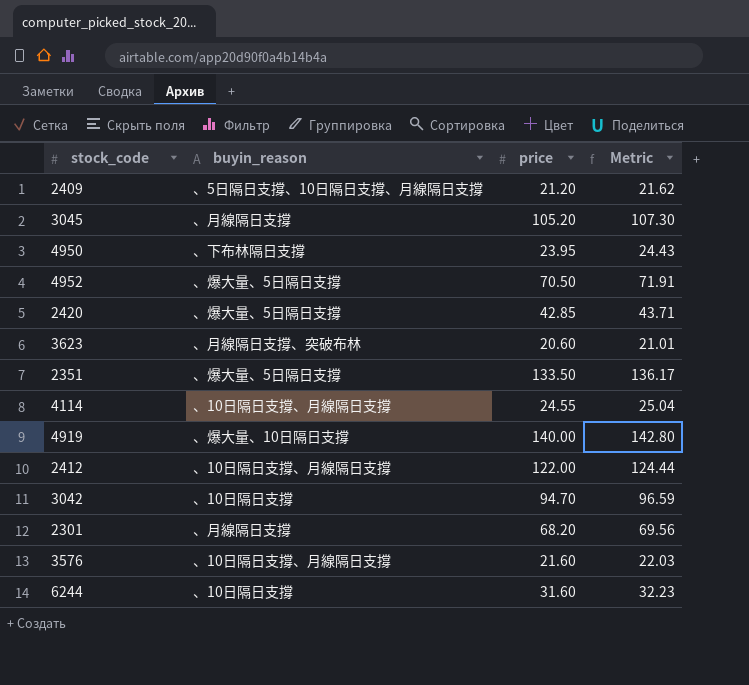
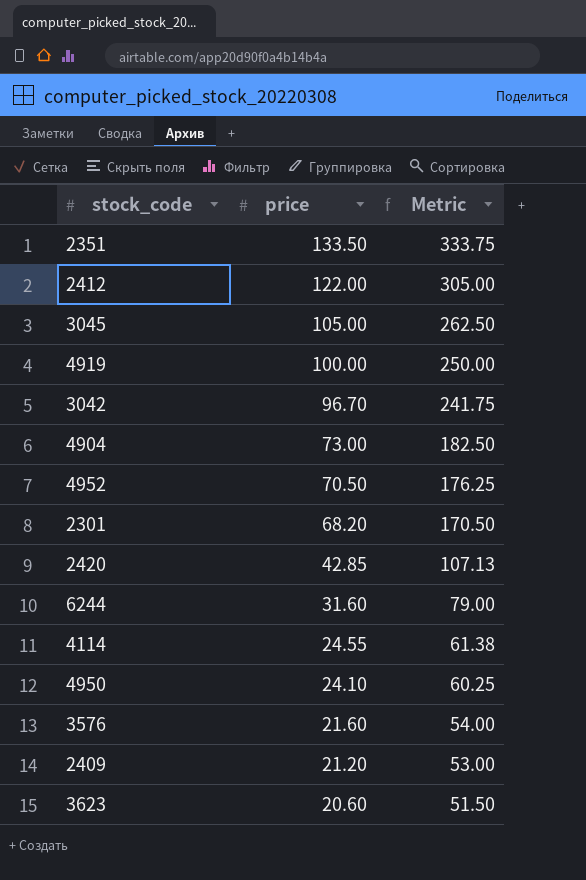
row order: none -> price descending
column buyin_reason | position: 2 -> none
column Metric | formula: [price] * 1.02 -> [price] * 2.5
3045 | price: 105.20 -> 105.00
4919 | price: 140.00 -> 100.00
3042 | price: 94.70 -> 96.70
row 4904: none -> 73.00 | 182.50
4950 | price: 23.95 -> 24.10

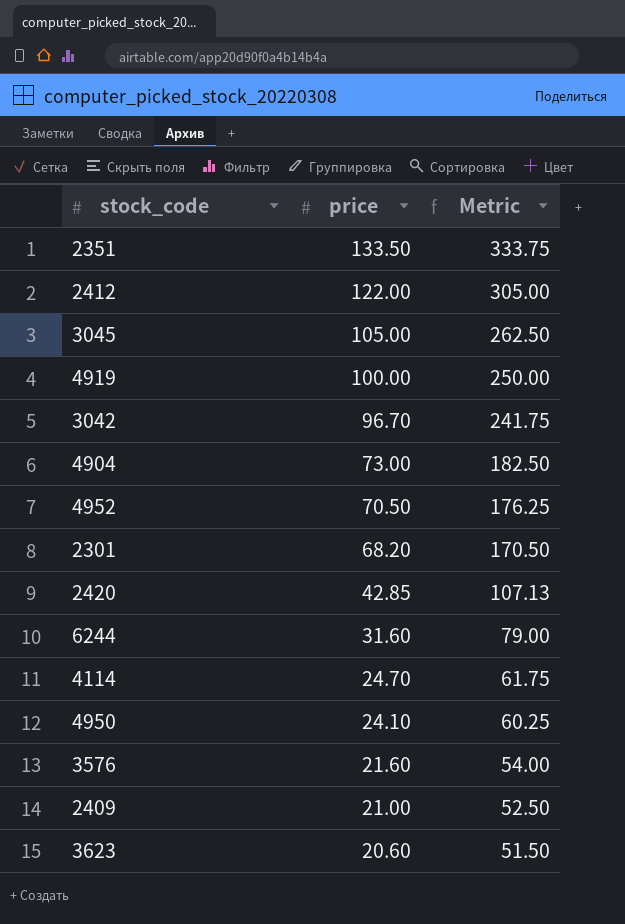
4114 | price: 24.55 -> 24.70
4114 | Metric: 61.38 -> 61.75
2409 | price: 21.20 -> 21.00
2409 | Metric: 53.00 -> 52.50

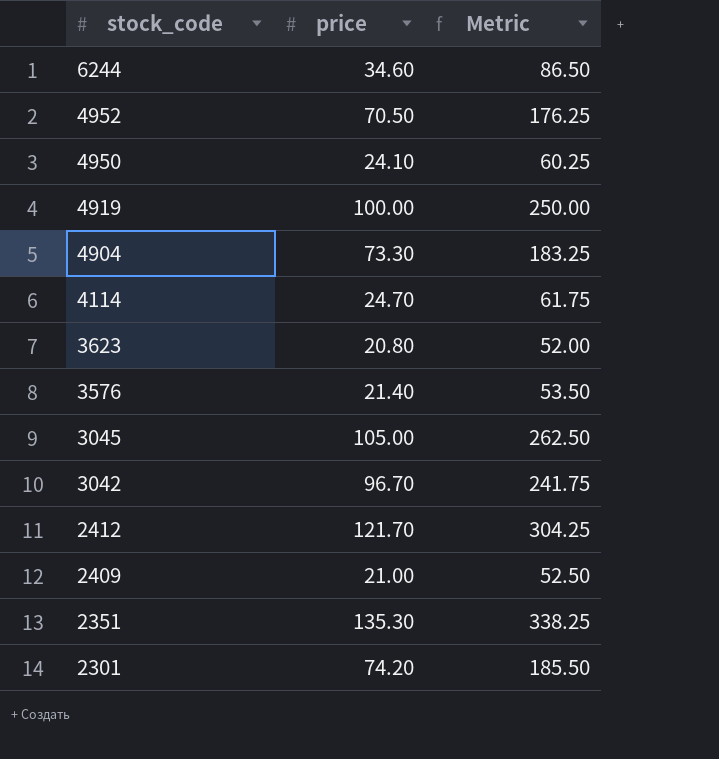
row order: price descending -> stock_code descending
row 2420: 42.85 | 107.13 -> none
6244 | price: 31.60 -> 34.60
6244 | Metric: 79.00 -> 86.50
4904 | price: 73.00 -> 73.30
4904 | Metric: 182.50 -> 183.25
3623 | price: 20.60 -> 20.80
3623 | Metric: 51.50 -> 52.00
3576 | price: 21.60 -> 21.40
3576 | Metric: 54.00 -> 53.50
2412 | price: 122.00 -> 121.70
2412 | Metric: 305.00 -> 304.25
2351 | price: 133.50 -> 135.30
2351 | Metric: 333.75 -> 338.25
2301 | price: 68.20 -> 74.20
2301 | Metric: 170.50 -> 185.50

